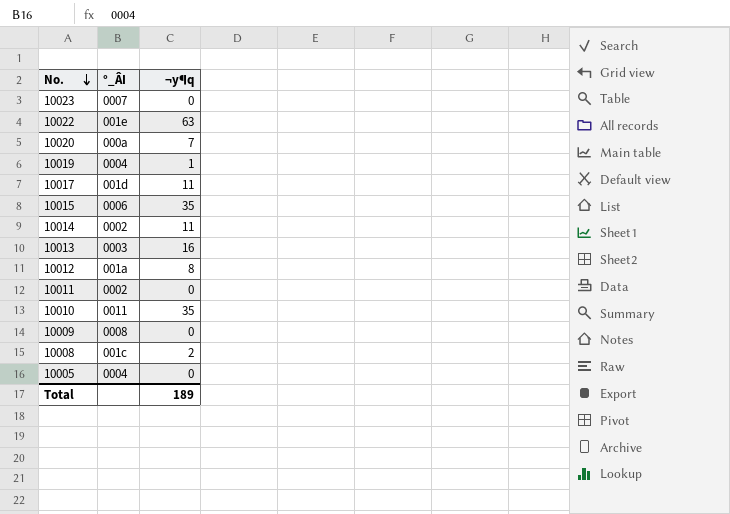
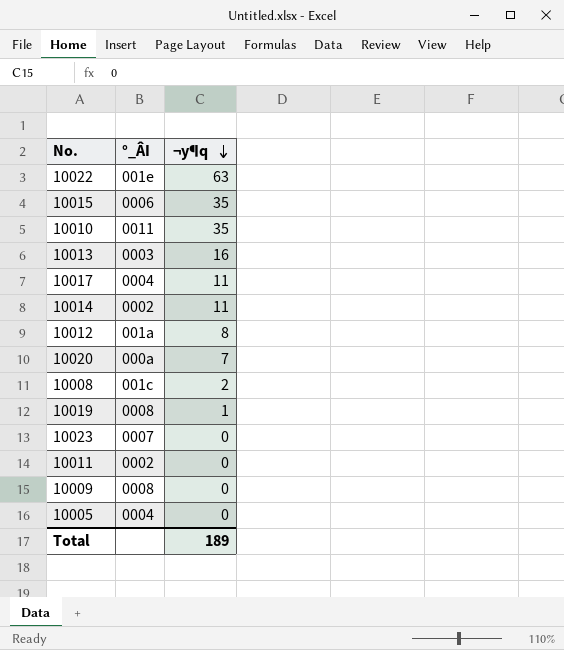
row order: No. descending -> ¬y¶q descending
10017 | °_ÂI: 001d -> 0004
10019 | °_ÂI: 0004 -> 0008

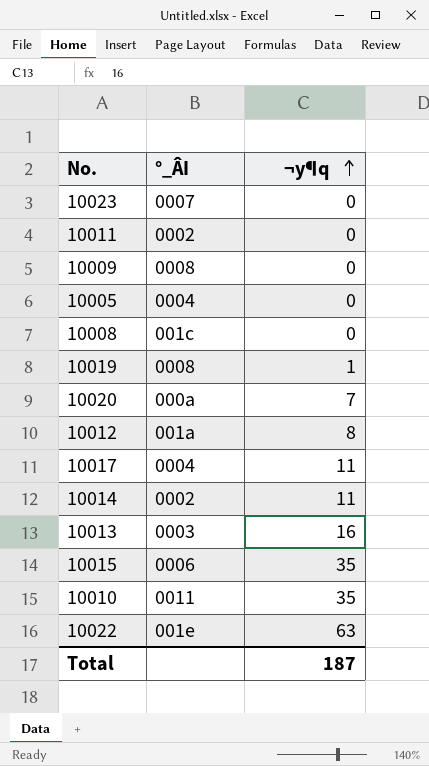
row order: ¬y¶q descending -> ¬y¶q ascending
10008 | ¬y¶q: 2 -> 0
Total | ¬y¶q: 189 -> 187

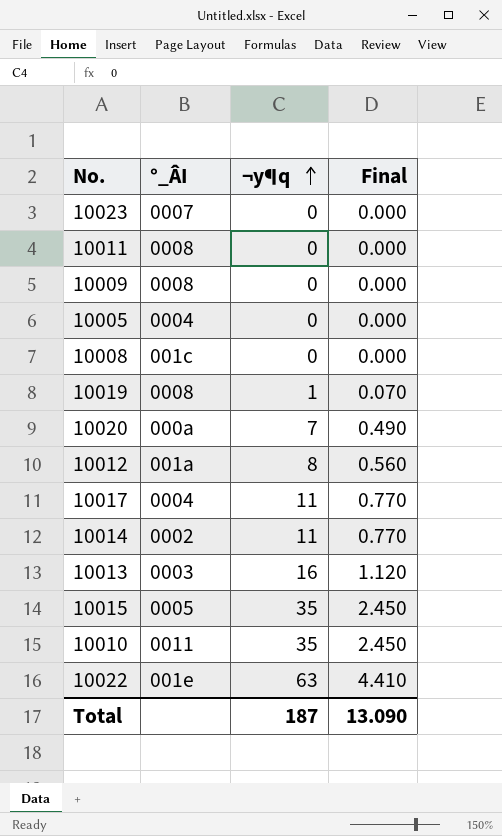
column Final | formula: none -> [¬y¶q] * 0.07
10011 | °_ÂI: 0002 -> 0008
10015 | °_ÂI: 0006 -> 0005

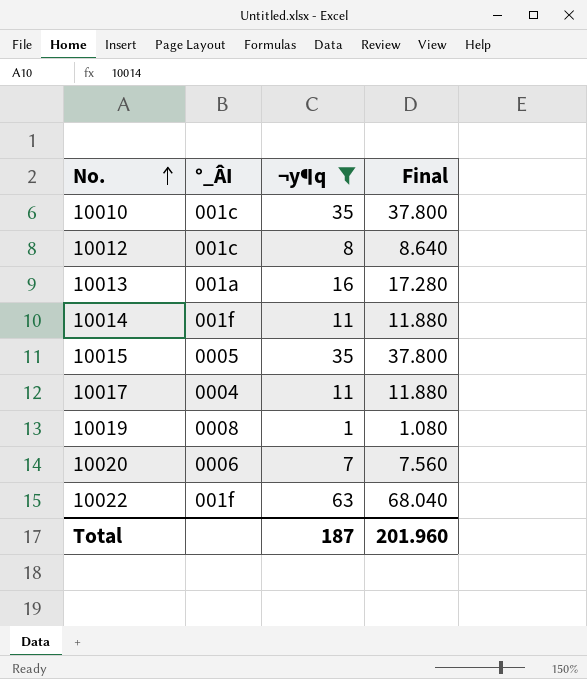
filter: none -> ¬y¶q != 0
row order: ¬y¶q ascending -> No. ascending
column Final | formula: [¬y¶q] * 0.07 -> [¬y¶q] * 1.08
10010 | °_ÂI: 0011 -> 001c
10012 | °_ÂI: 001a -> 001c
10013 | °_ÂI: 0003 -> 001a
10014 | °_ÂI: 0002 -> 001f
10020 | °_ÂI: 000a -> 0006
10022 | °_ÂI: 001e -> 001f
Total | Final: 13.090 -> 201.960

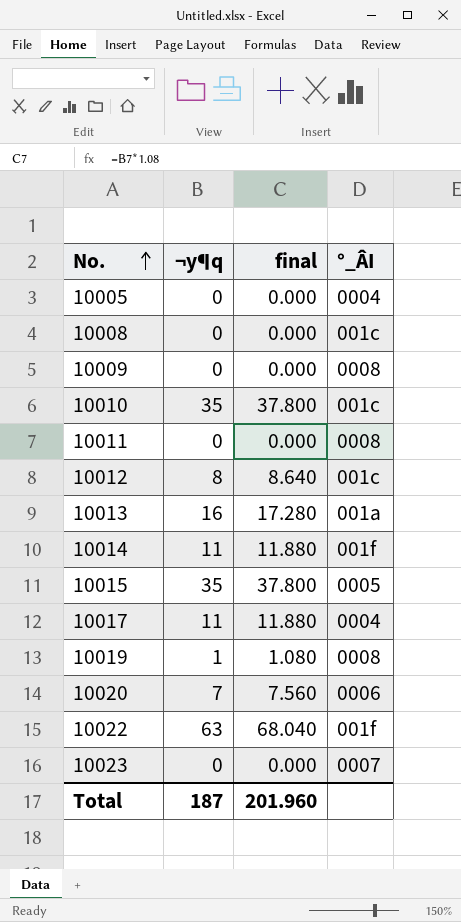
filter: ¬y¶q != 0 -> none
column name: Final -> final
column °_ÂI | position: 2 -> 4

